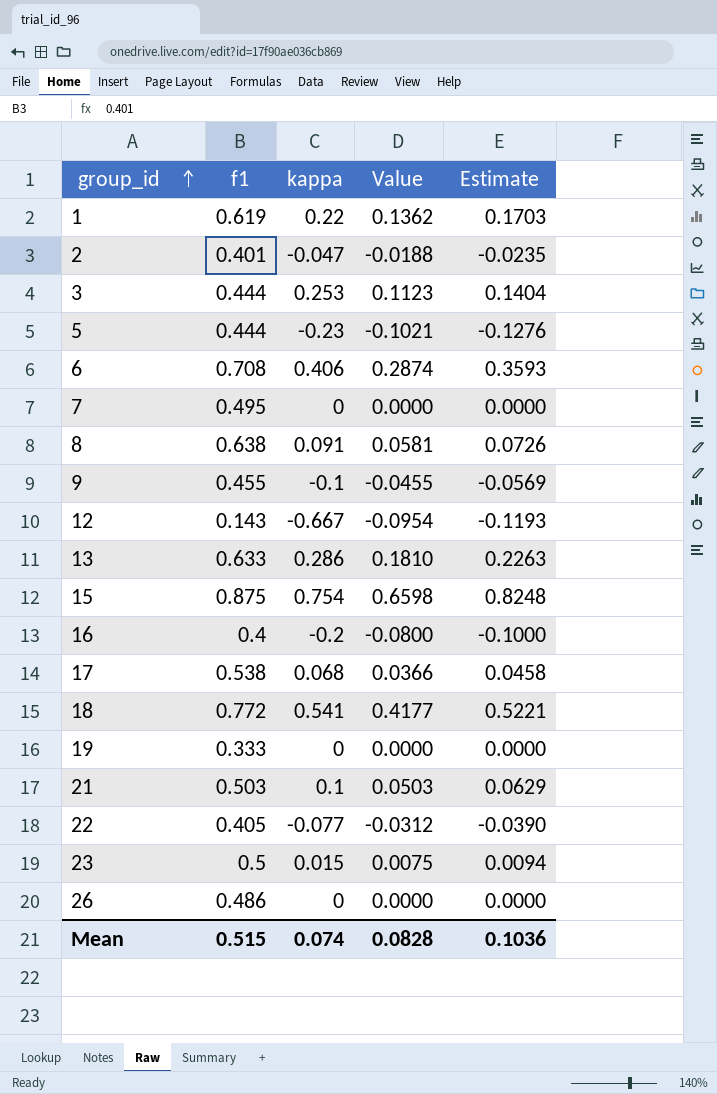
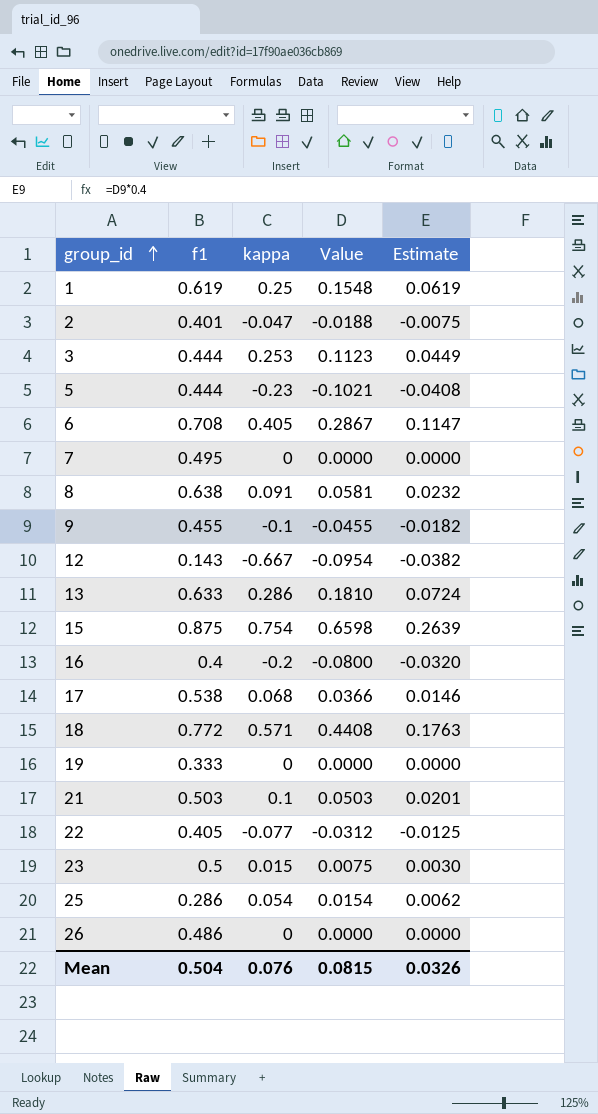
column Estimate | formula: [Value] * 1.25 -> [Value] * 0.4
1 | kappa: 0.22 -> 0.25
1 | Value: 0.1362 -> 0.1548
6 | kappa: 0.406 -> 0.405
6 | Value: 0.2874 -> 0.2867
18 | kappa: 0.541 -> 0.571
18 | Value: 0.4177 -> 0.4408
row 25: none -> 0.286 | 0.054 | 0.0154 | 0.0062
Mean | f1: 0.515 -> 0.504
Mean | kappa: 0.074 -> 0.076
Mean | Value: 0.0828 -> 0.0815
Mean | Estimate: 0.1036 -> 0.0326

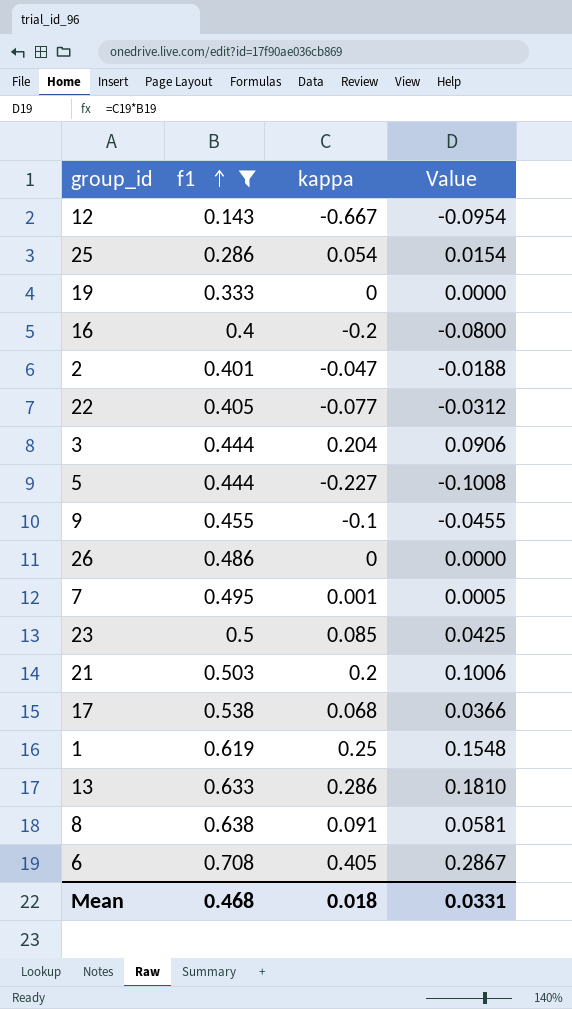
filter: none -> f1 <= 0.708
row order: group_id ascending -> f1 ascending
column Estimate | formula: [Value] * 0.4 -> none
3 | kappa: 0.253 -> 0.204
3 | Value: 0.1123 -> 0.0906
5 | kappa: -0.23 -> -0.227
5 | Value: -0.1021 -> -0.1008
7 | kappa: 0 -> 0.001
7 | Value: 0.0000 -> 0.0005
23 | kappa: 0.015 -> 0.085
23 | Value: 0.0075 -> 0.0425
21 | kappa: 0.1 -> 0.2
21 | Value: 0.0503 -> 0.1006
Mean | f1: 0.504 -> 0.468
Mean | kappa: 0.076 -> 0.018
Mean | Value: 0.0815 -> 0.0331

